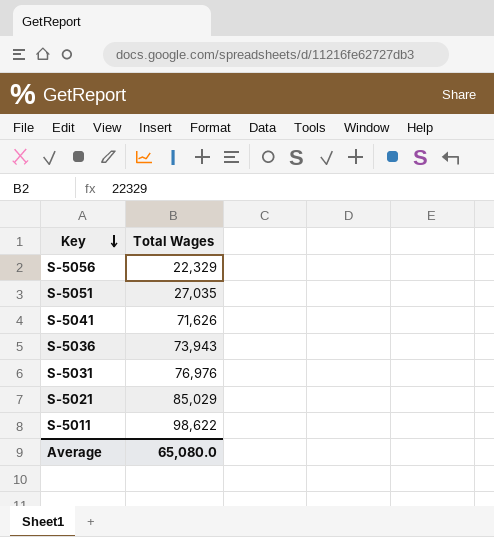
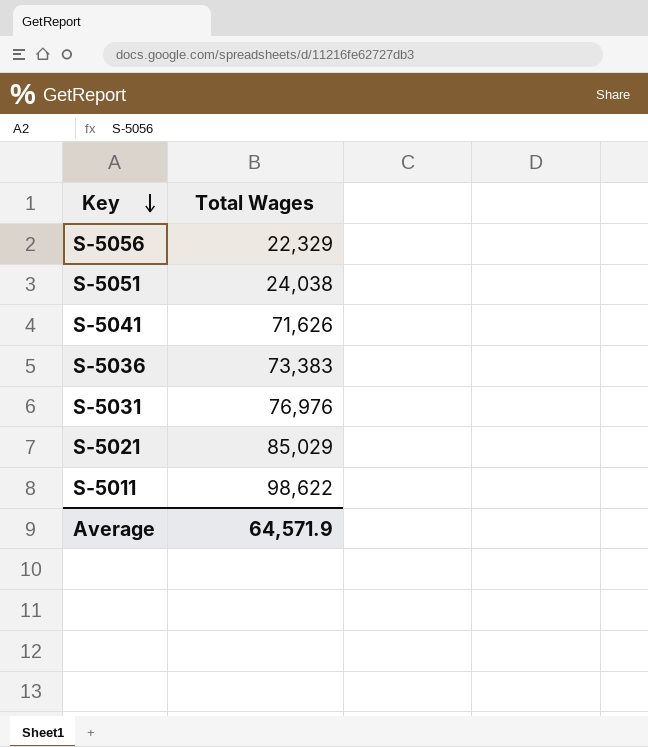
S-5051 | Total Wages: 27,035 -> 24,038
S-5036 | Total Wages: 73,943 -> 73,383
Average | Total Wages: 65,080.0 -> 64,571.9

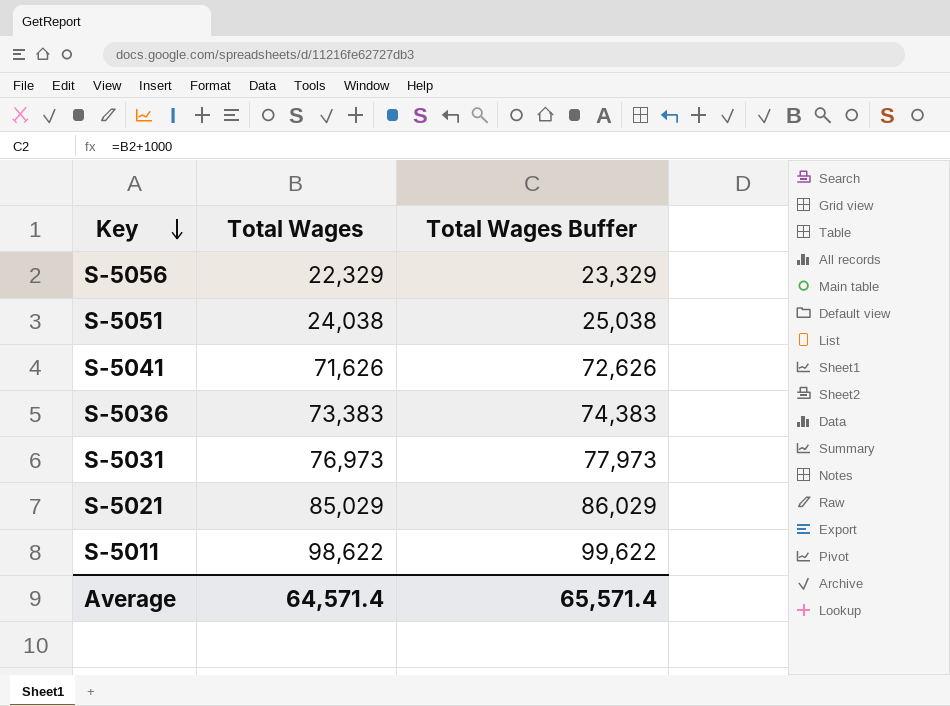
column Total Wages Buffer | formula: none -> [Total Wages] + 1000
S-5031 | Total Wages: 76,976 -> 76,973
Average | Total Wages: 64,571.9 -> 64,571.4

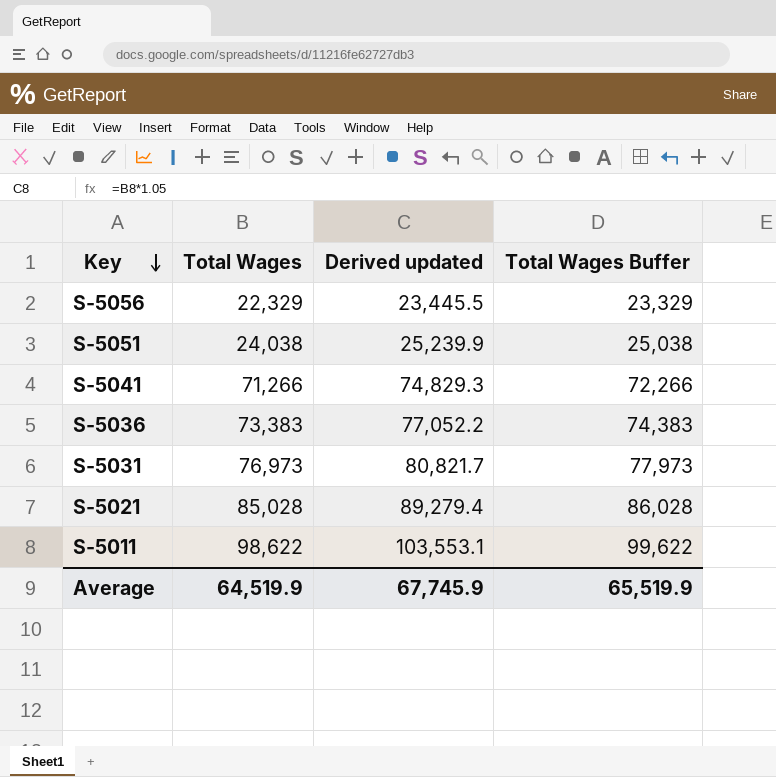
column Derived updated | formula: none -> [Total Wages] * 1.05
S-5041 | Total Wages: 71,626 -> 71,266
S-5041 | Total Wages Buffer: 72,626 -> 72,266
S-5021 | Total Wages: 85,029 -> 85,028
S-5021 | Total Wages Buffer: 86,029 -> 86,028
Average | Total Wages: 64,571.4 -> 64,519.9
Average | Total Wages Buffer: 65,571.4 -> 65,519.9

